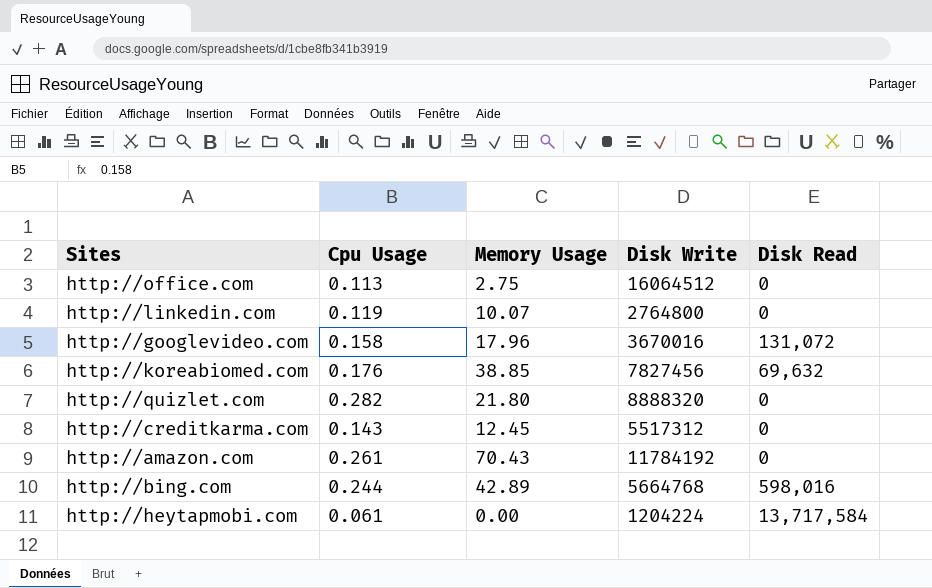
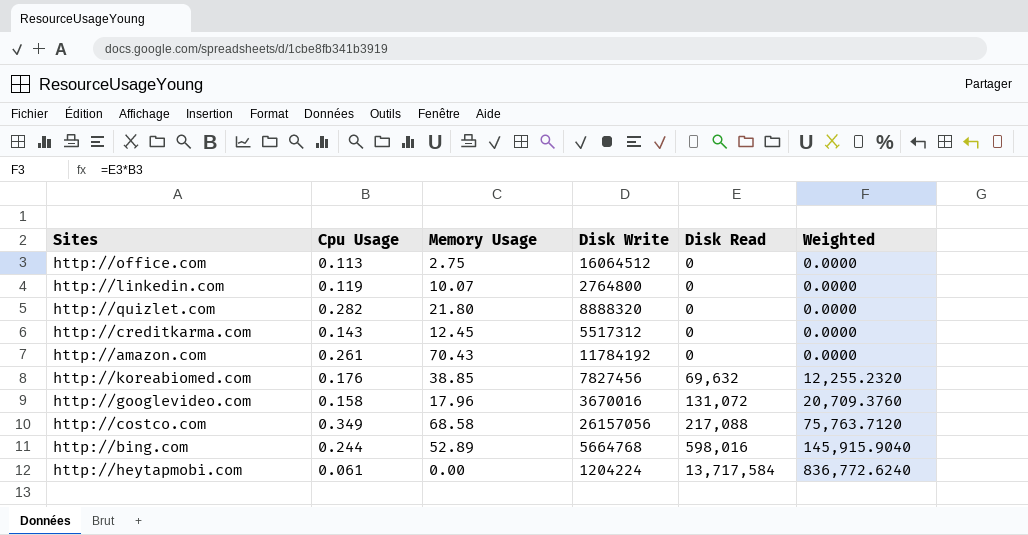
row order: none -> Disk Read ascending
column Weighted | formula: none -> [Cpu Usage] * [Disk Read]
row http://costco.com: none -> 0.349 | 68.58 | 26157056 | 217,088 | 75,763.7120
http://bing.com | Memory Usage: 42.89 -> 52.89

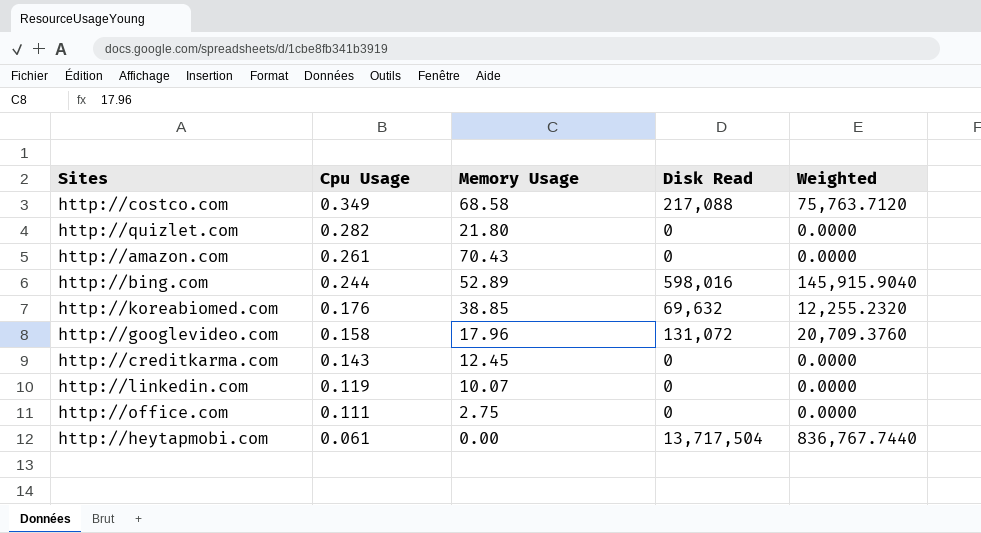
row order: Disk Read ascending -> Cpu Usage descending
column Disk Write | position: 4 -> none
http://office.com | Cpu Usage: 0.113 -> 0.111
http://heytapmobi.com | Disk Read: 13,717,584 -> 13,717,504
http://heytapmobi.com | Weighted: 836,772.6240 -> 836,767.7440

